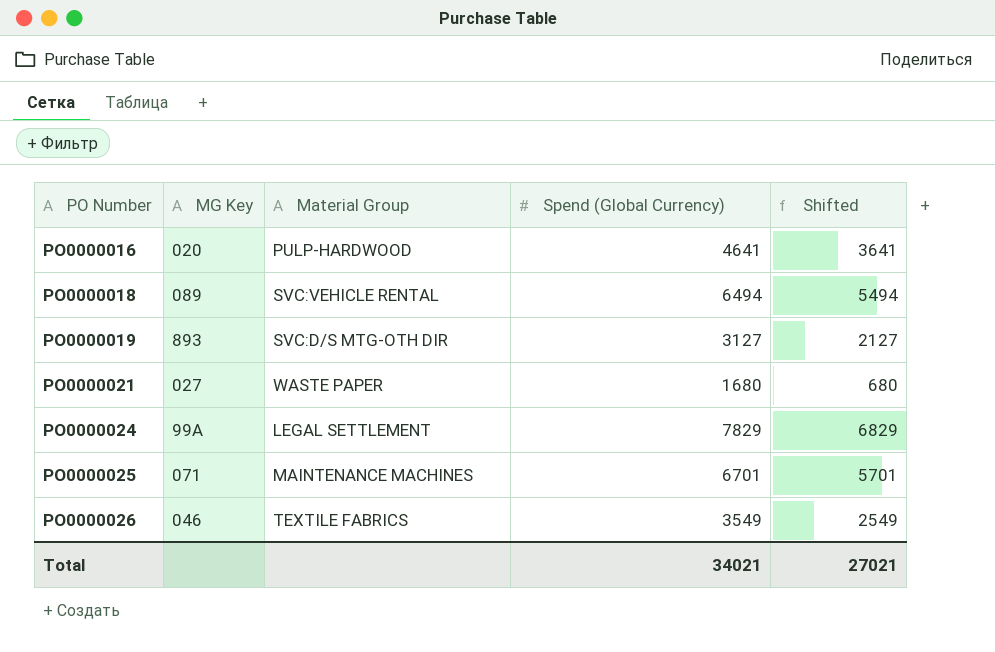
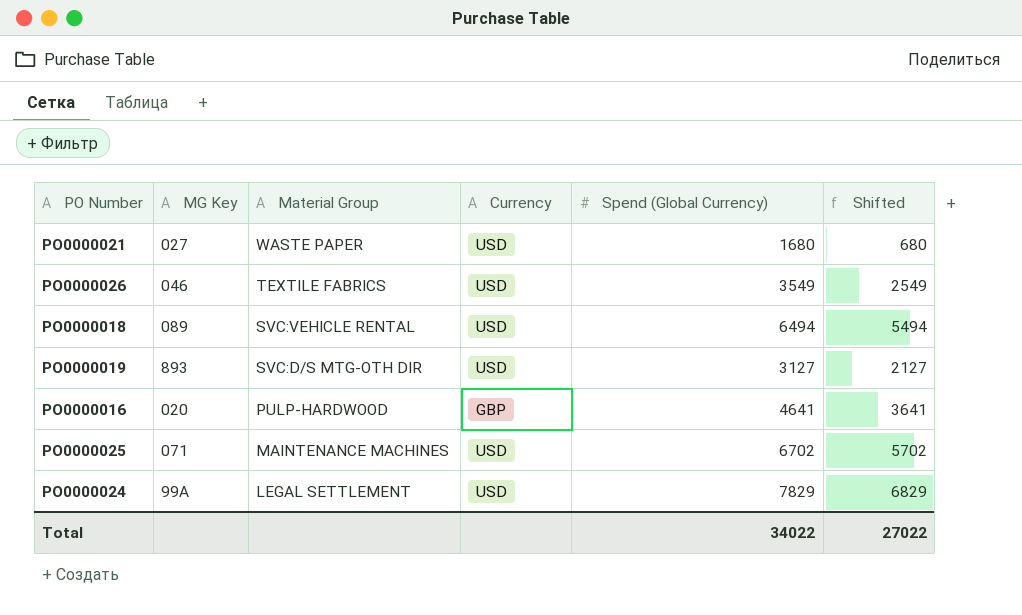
row order: PO Number ascending -> Material Group descending
column Currency | position: none -> 4
PO0000025 | Spend (Global Currency): 6701 -> 6702
PO0000025 | Shifted: 5701 -> 5702
Total | Spend (Global Currency): 34021 -> 34022
Total | Shifted: 27021 -> 27022

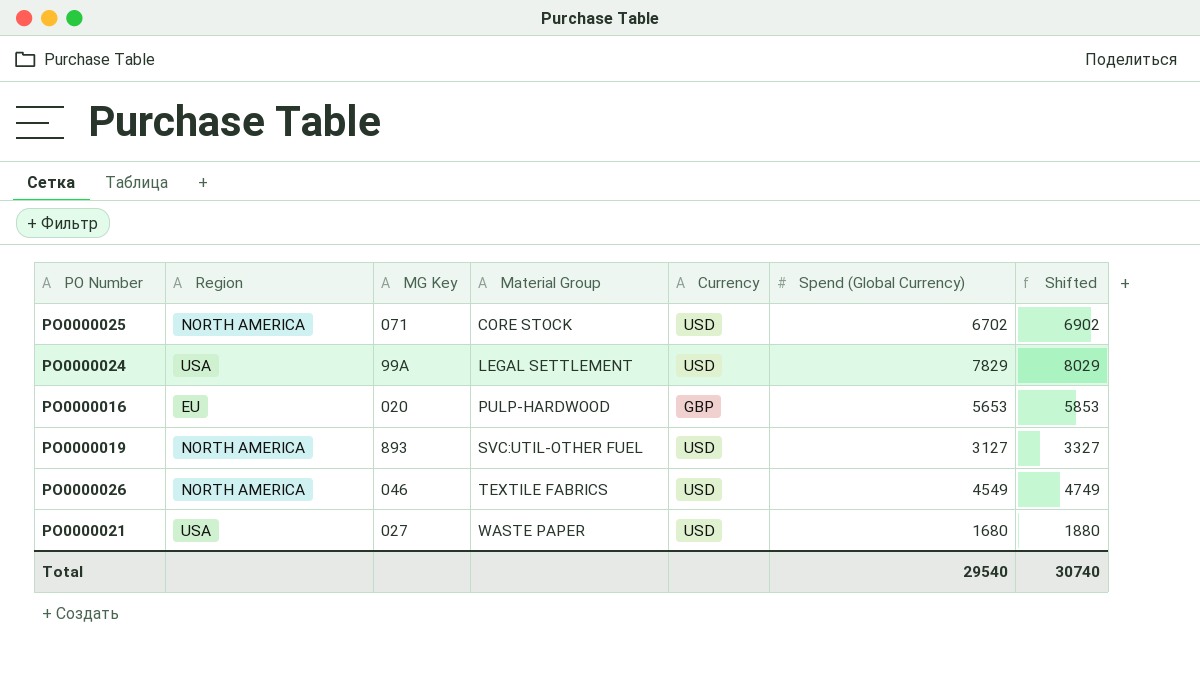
row order: Material Group descending -> Material Group ascending
column Region | position: none -> 2
column Shifted | formula: [Spend (Global Currency)] - 1000 -> [Spend (Global Currency)] + 200
row PO0000018: 089 | SVC:VEHICLE RENTAL | USD | 6494 | 5494 -> none
PO0000025 | Material Group: MAINTENANCE MACHINES -> CORE STOCK
PO0000016 | Spend (Global Currency): 4641 -> 5653
PO0000019 | Material Group: SVC:D/S MTG-OTH DIR -> SVC:UTIL-OTHER FUEL
PO0000026 | Spend (Global Currency): 3549 -> 4549
Total | Spend (Global Currency): 34022 -> 29540
Total | Shifted: 27022 -> 30740

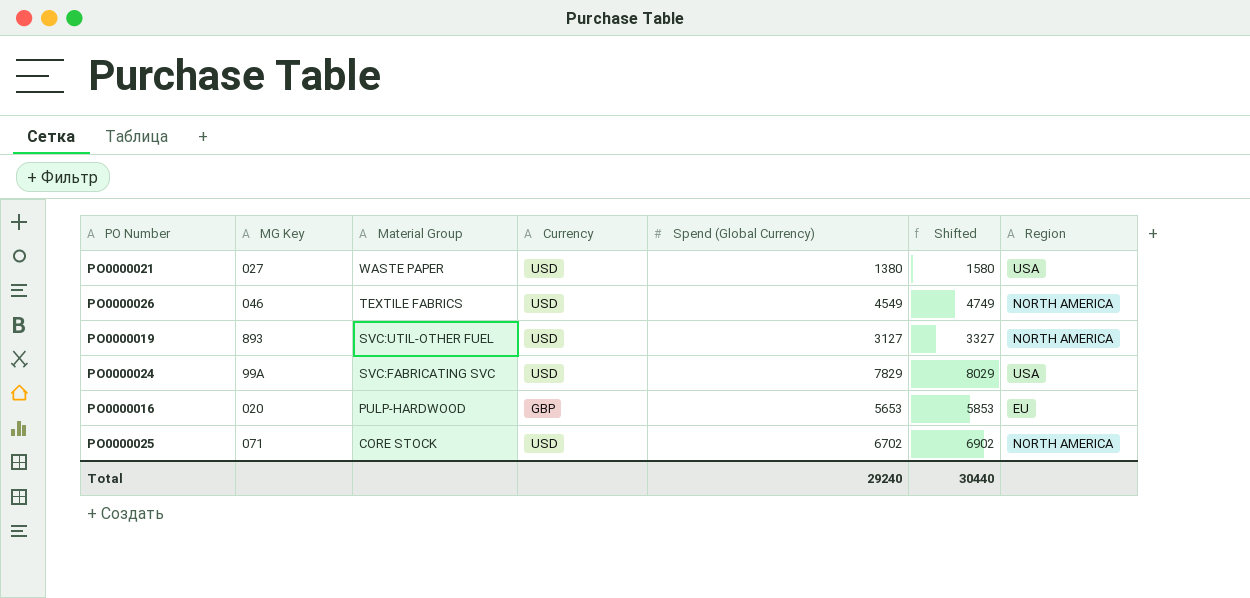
row order: Material Group ascending -> Material Group descending
column Region | position: 2 -> 7
PO0000021 | Spend (Global Currency): 1680 -> 1380
PO0000021 | Shifted: 1880 -> 1580
PO0000024 | Material Group: LEGAL SETTLEMENT -> SVC:FABRICATING SVC
Total | Spend (Global Currency): 29540 -> 29240
Total | Shifted: 30740 -> 30440

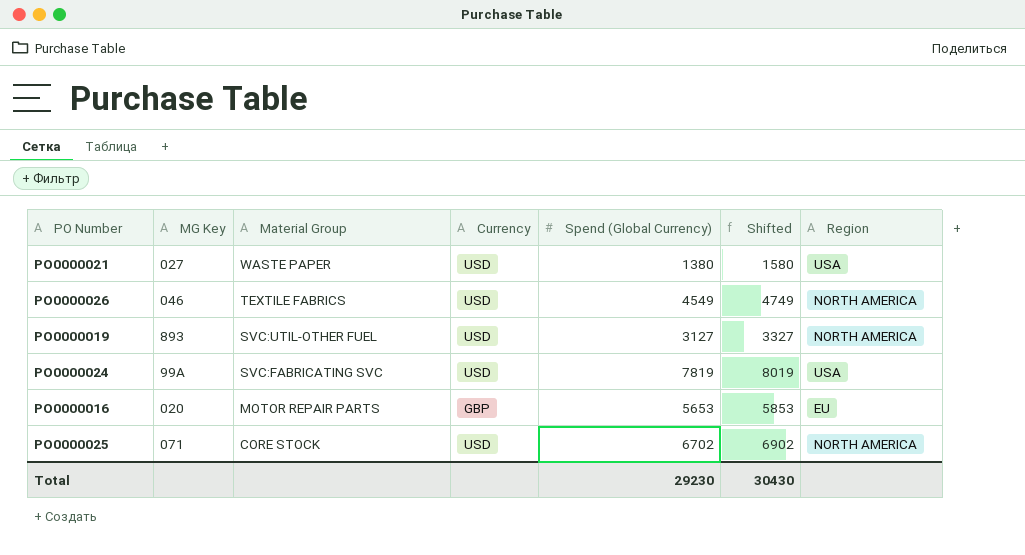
PO0000024 | Spend (Global Currency): 7829 -> 7819
PO0000024 | Shifted: 8029 -> 8019
PO0000016 | Material Group: PULP-HARDWOOD -> MOTOR REPAIR PARTS
Total | Spend (Global Currency): 29240 -> 29230
Total | Shifted: 30440 -> 30430

